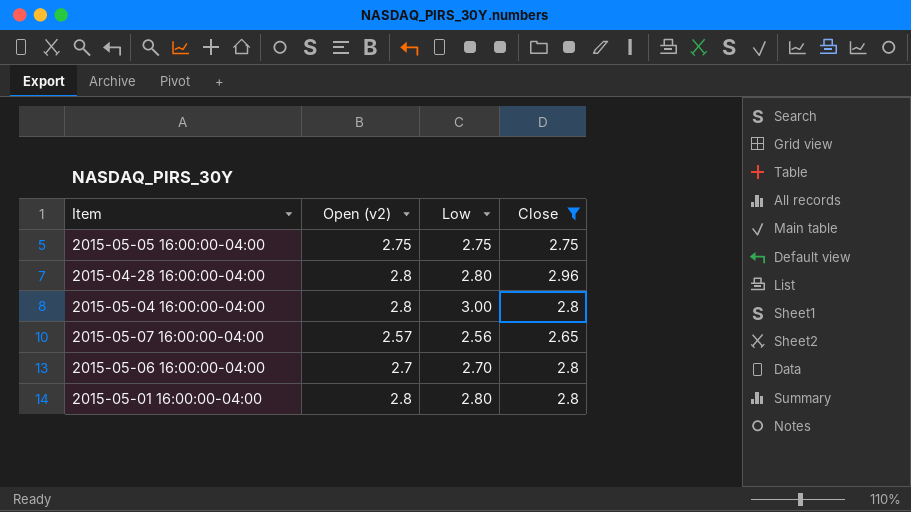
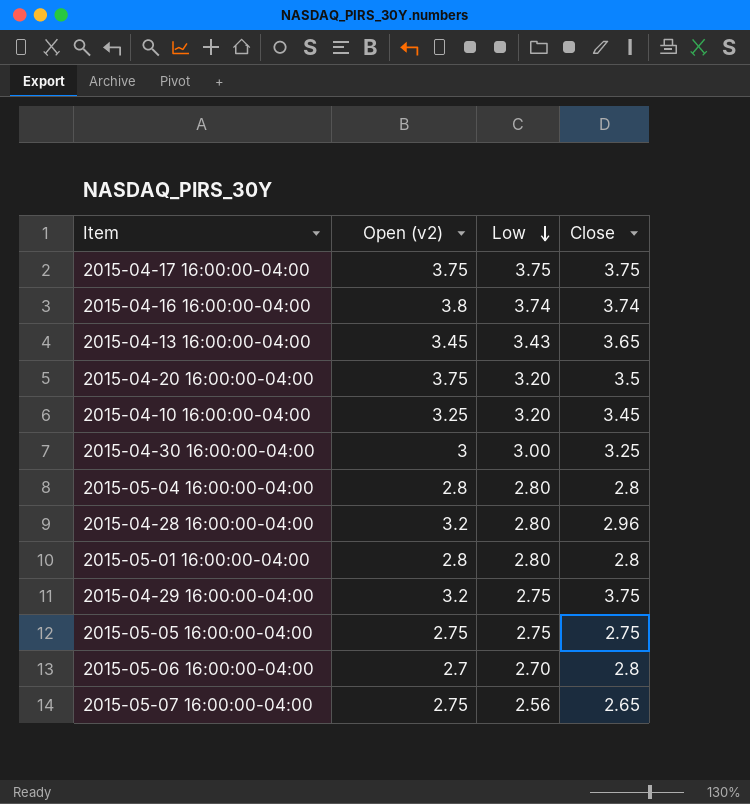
filter: Close <= 2.96 -> none
row order: none -> Low descending
2015-05-04 16:00:00-04:00 | Low: 3.00 -> 2.80
2015-04-28 16:00:00-04:00 | Open (v2): 2.8 -> 3.2
2015-05-07 16:00:00-04:00 | Open (v2): 2.57 -> 2.75

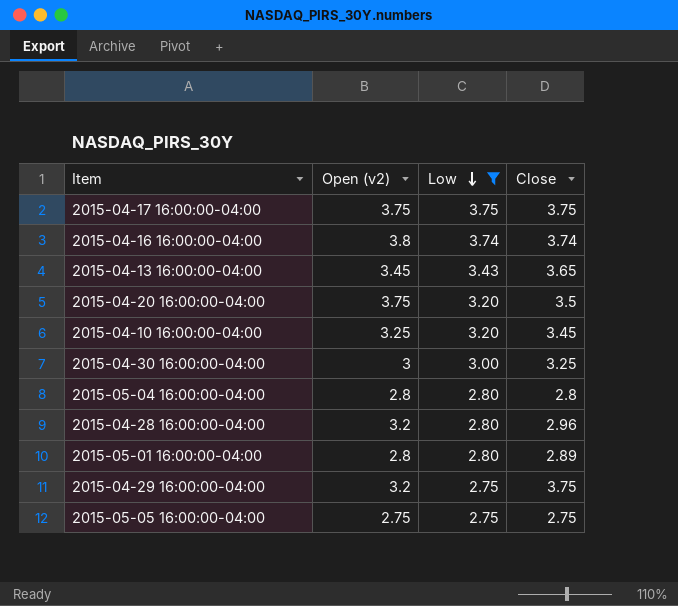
filter: none -> Low >= 2.75
2015-05-01 16:00:00-04:00 | Close: 2.8 -> 2.89

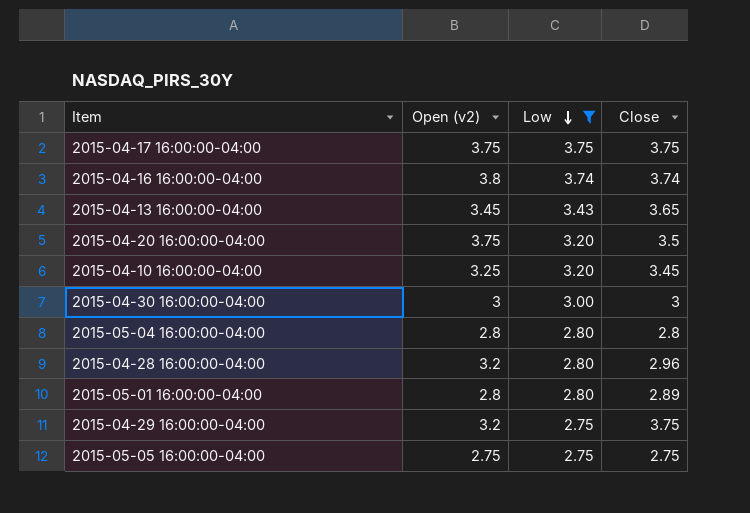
2015-04-30 16:00:00-04:00 | Close: 3.25 -> 3

